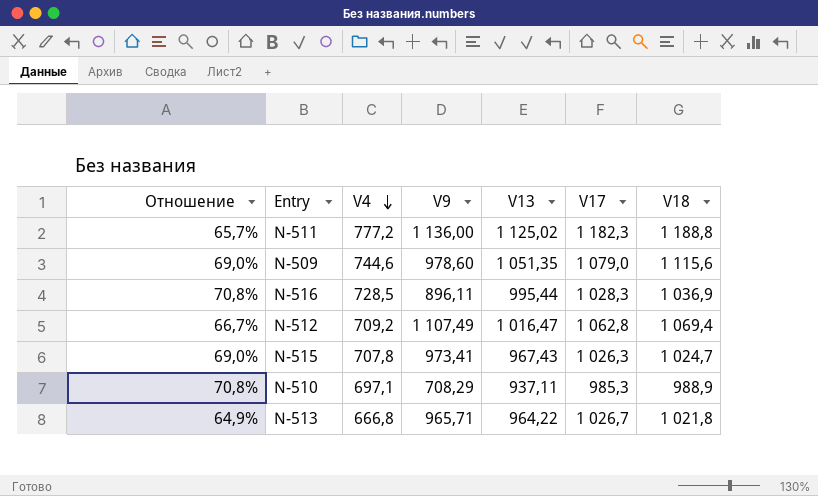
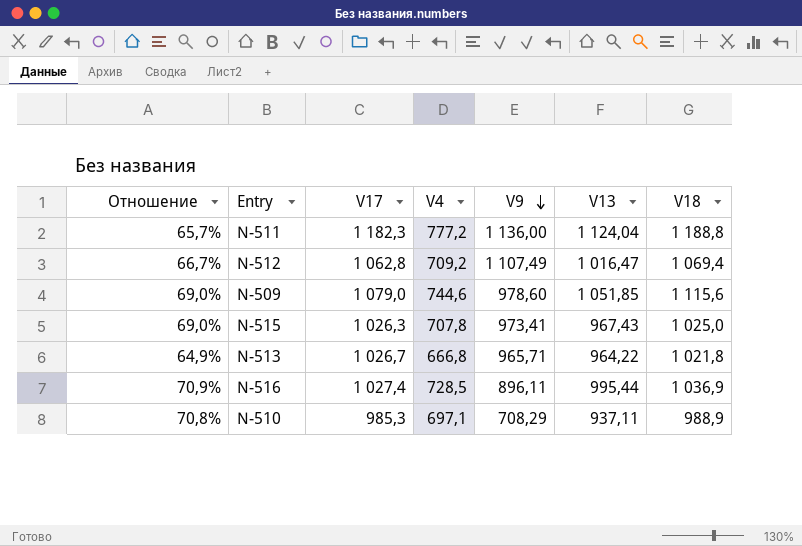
row order: V4 descending -> V9 descending
column V17 | position: 6 -> 3
N-511 | V13: 1 125,02 -> 1 124,04
N-509 | V13: 1 051,35 -> 1 051,85
N-515 | V18: 1 024,7 -> 1 025,0
N-516 | Отношение: 70,8% -> 70,9%
N-516 | V17: 1 028,3 -> 1 027,4

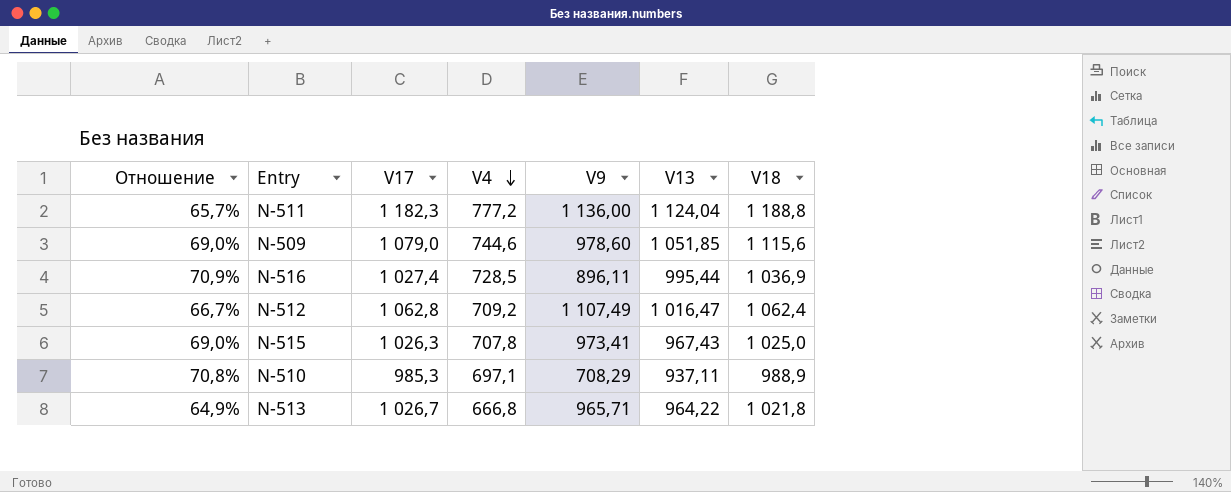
row order: V9 descending -> V4 descending
N-512 | V18: 1 069,4 -> 1 062,4

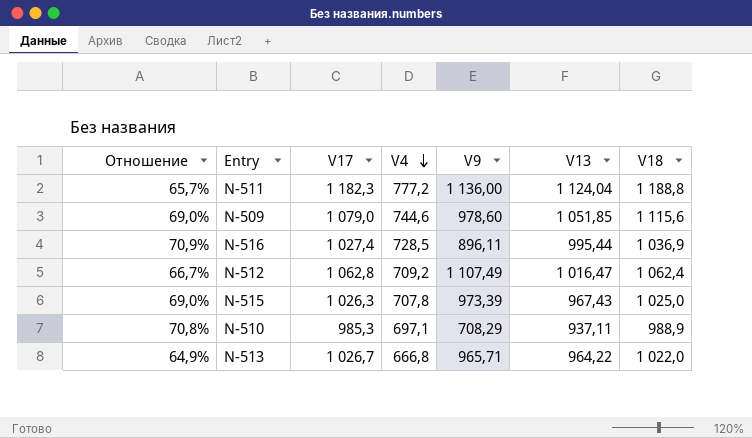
N-515 | V9: 973,41 -> 973,39
N-513 | V18: 1 021,8 -> 1 022,0

